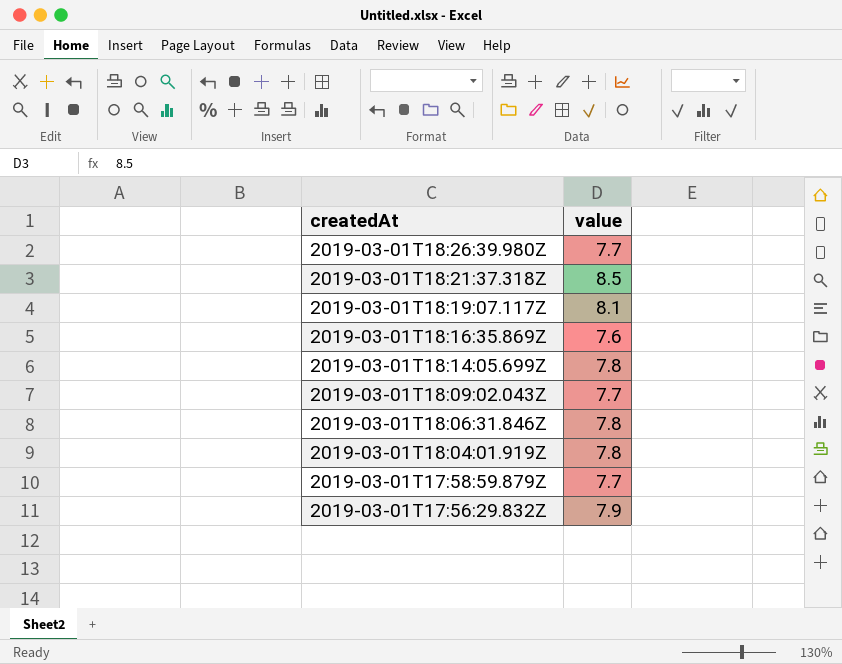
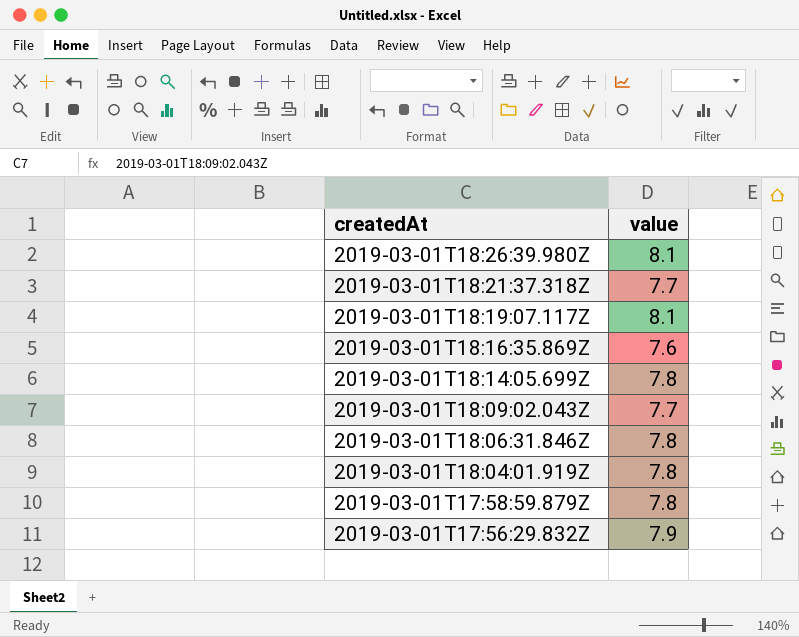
2019-03-01T18:26:39.980Z | value: 7.7 -> 8.1
2019-03-01T18:21:37.318Z | value: 8.5 -> 7.7
2019-03-01T17:58:59.879Z | value: 7.7 -> 7.8

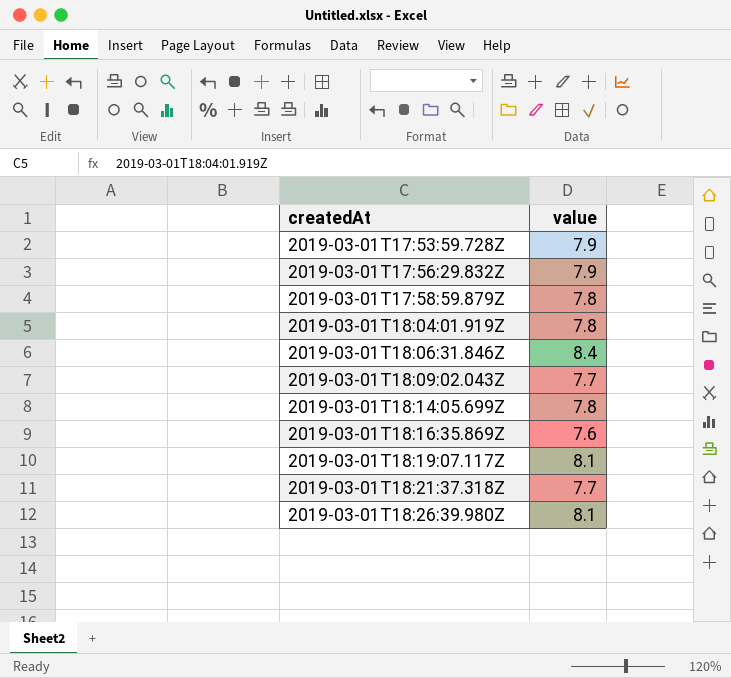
row order: createdAt descending -> createdAt ascending
row 2019-03-01T17:53:59.728Z: none -> 7.9
2019-03-01T18:06:31.846Z | value: 7.8 -> 8.4

